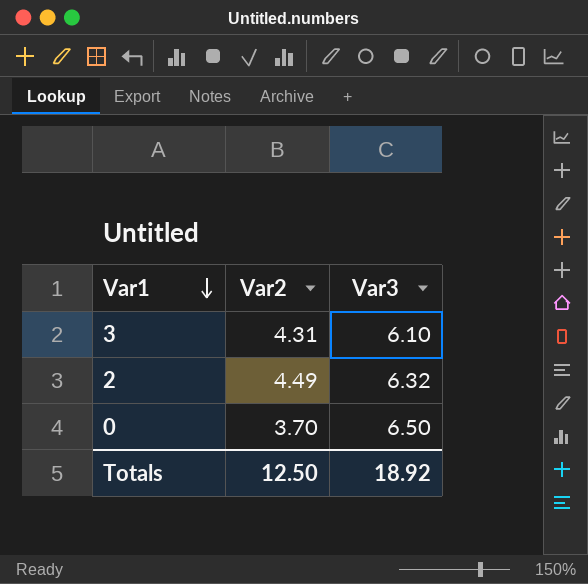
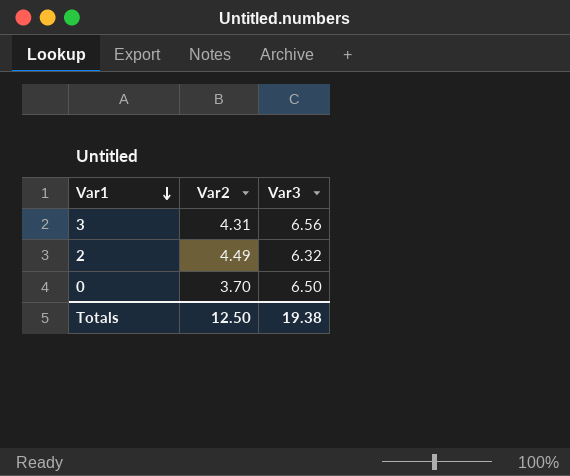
3 | Var3: 6.10 -> 6.56
Totals | Var3: 18.92 -> 19.38

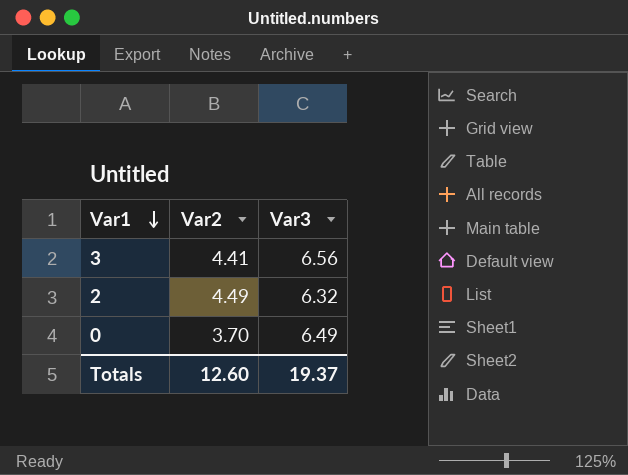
3 | Var2: 4.31 -> 4.41
0 | Var3: 6.50 -> 6.49
Totals | Var2: 12.50 -> 12.60
Totals | Var3: 19.38 -> 19.37

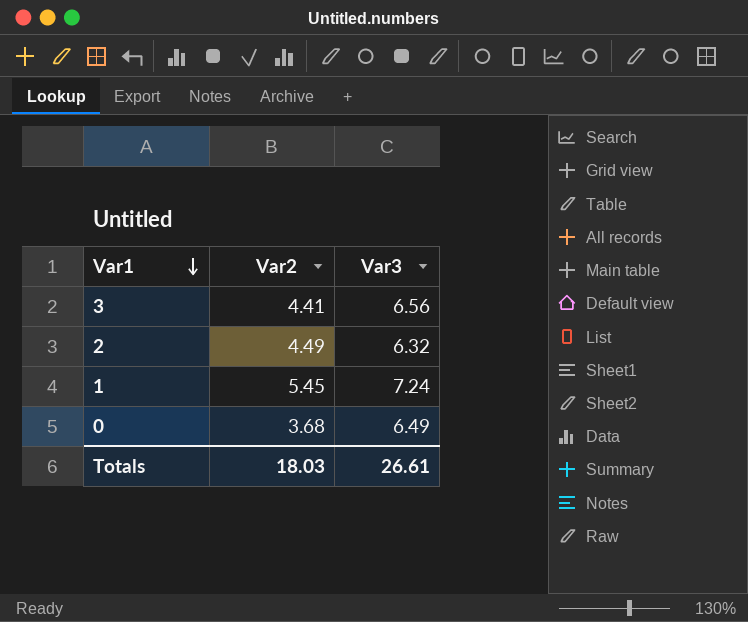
row 1: none -> 5.45 | 7.24
0 | Var2: 3.70 -> 3.68
Totals | Var2: 12.60 -> 18.03
Totals | Var3: 19.37 -> 26.61

